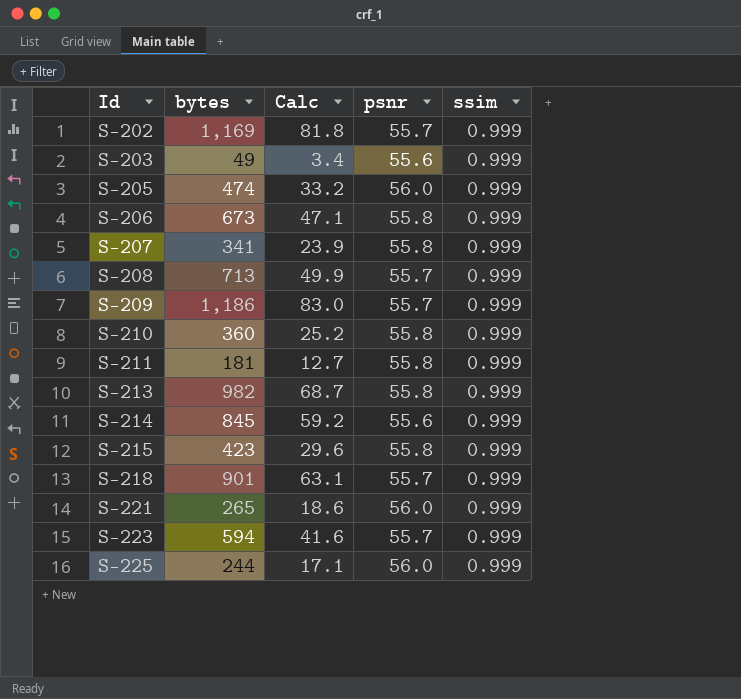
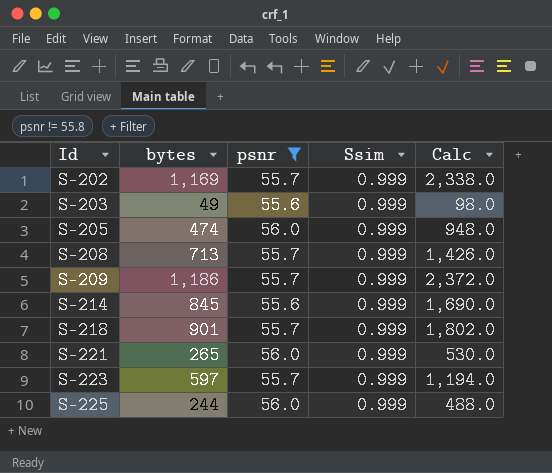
filter: none -> psnr != 55.8
column name: ssim -> Ssim
column Calc | formula: [bytes] * 0.07 -> [bytes] * 2
column Calc | position: 3 -> 5
S-223 | bytes: 594 -> 597

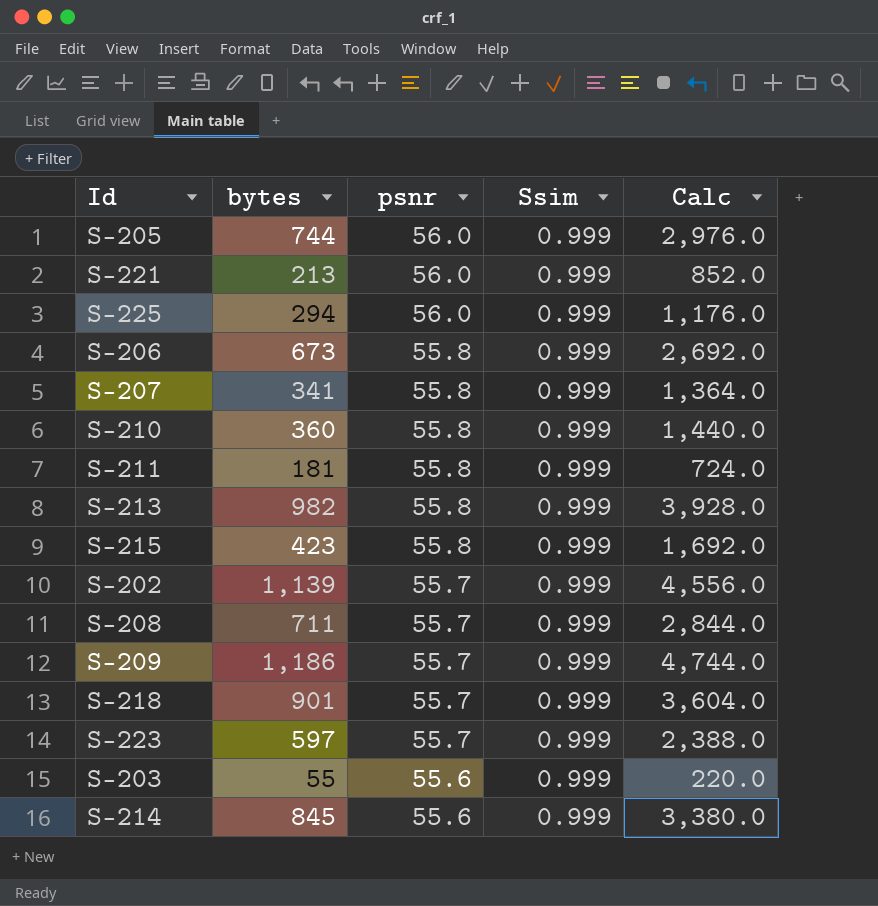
filter: psnr != 55.8 -> none
row order: Id ascending -> psnr descending
column Calc | formula: [bytes] * 2 -> [bytes] * 4
S-205 | bytes: 474 -> 744
S-221 | bytes: 265 -> 213
S-225 | bytes: 244 -> 294
S-202 | bytes: 1,169 -> 1,139
S-208 | bytes: 713 -> 711
S-203 | bytes: 49 -> 55

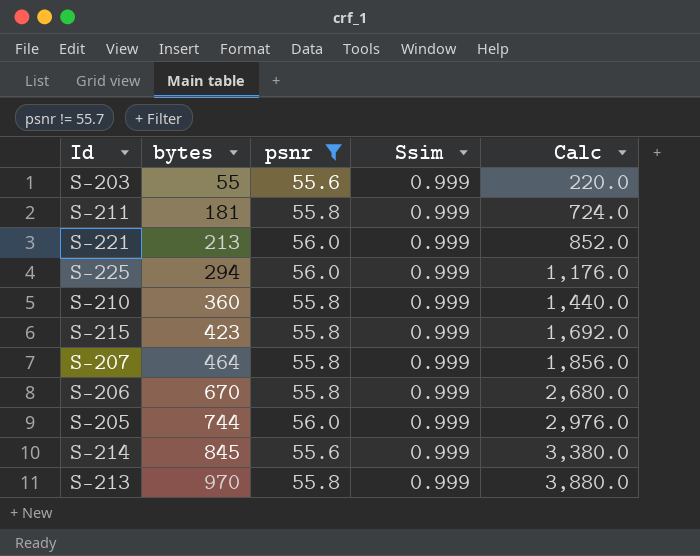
filter: none -> psnr != 55.7
row order: psnr descending -> bytes ascending
S-207 | bytes: 341 -> 464
S-207 | Calc: 1,364.0 -> 1,856.0
S-206 | bytes: 673 -> 670
S-206 | Calc: 2,692.0 -> 2,680.0
S-213 | bytes: 982 -> 970
S-213 | Calc: 3,928.0 -> 3,880.0

